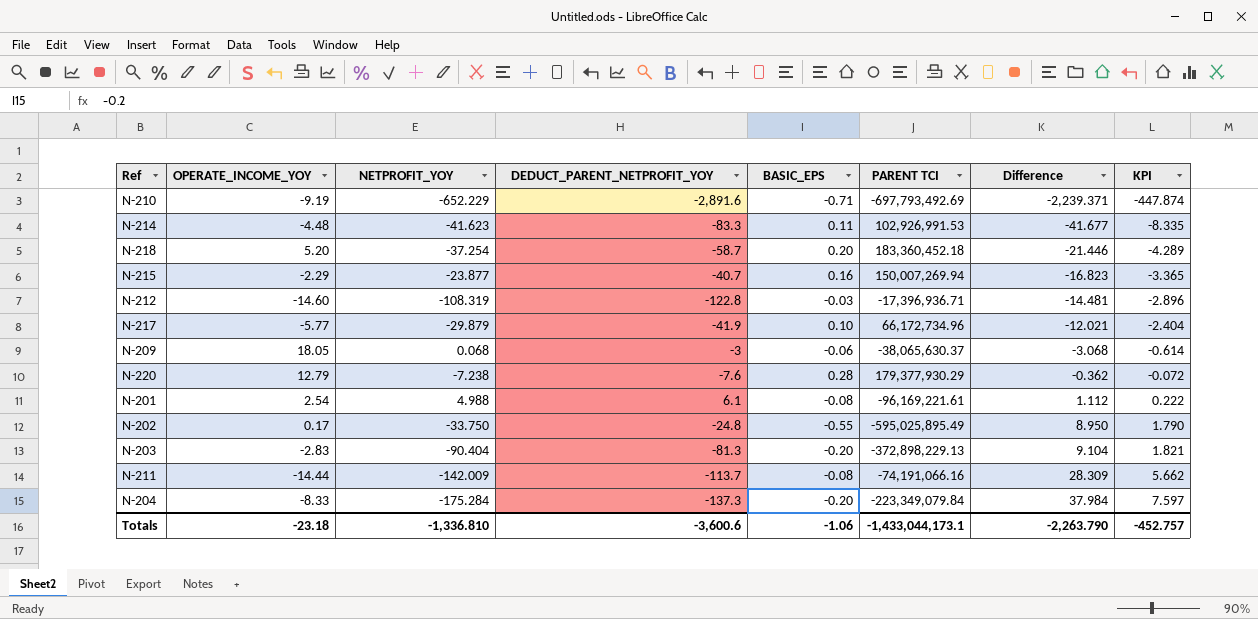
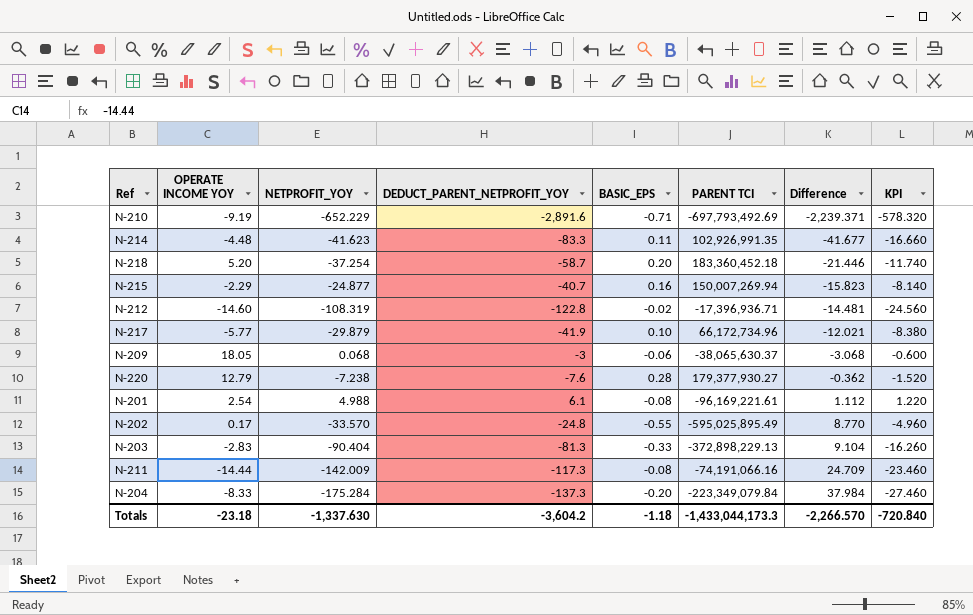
column name: OPERATE_INCOME_YOY -> OPERATE INCOME YOY
column KPI | formula: [Difference] * 0.2 -> [DEDUCT_PARENT_NETPROFIT_YOY] * 0.2
N-214 | PARENT TCI: 102,926,991.53 -> 102,926,991.35
N-215 | NETPROFIT_YOY: -23.877 -> -24.877
N-215 | Difference: -16.823 -> -15.823
N-212 | BASIC_EPS: -0.03 -> -0.02
N-220 | PARENT TCI: 179,377,930.29 -> 179,377,930.27
N-202 | NETPROFIT_YOY: -33.750 -> -33.570
N-202 | Difference: 8.950 -> 8.770
N-203 | BASIC_EPS: -0.20 -> -0.33
N-211 | DEDUCT_PARENT_NETPROFIT_YOY: -113.7 -> -117.3
N-211 | Difference: 28.309 -> 24.709
Totals | NETPROFIT_YOY: -1,336.810 -> -1,337.630
Totals | DEDUCT_PARENT_NETPROFIT_YOY: -3,600.6 -> -3,604.2
Totals | BASIC_EPS: -1.06 -> -1.18
Totals | PARENT TCI: -1,433,044,173.1 -> -1,433,044,173.3
Totals | Difference: -2,263.790 -> -2,266.570
Totals | KPI: -452.757 -> -720.840

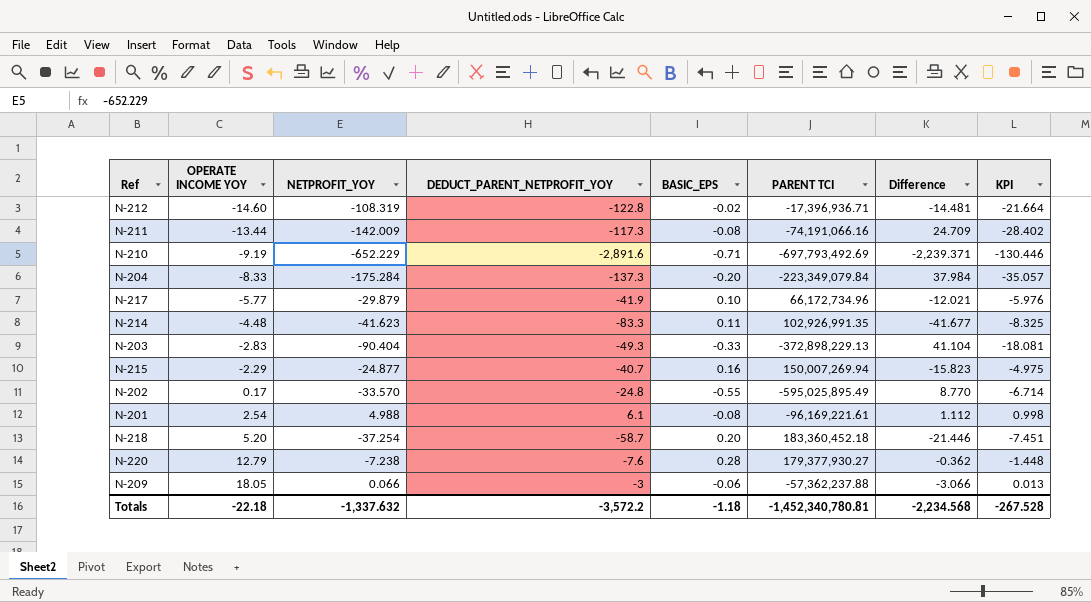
row order: Difference ascending -> OPERATE INCOME YOY ascending
column KPI | formula: [DEDUCT_PARENT_NETPROFIT_YOY] * 0.2 -> [NETPROFIT_YOY] * 0.2
N-211 | OPERATE INCOME YOY: -14.44 -> -13.44
N-203 | DEDUCT_PARENT_NETPROFIT_YOY: -81.3 -> -49.3
N-203 | Difference: 9.104 -> 41.104
N-209 | NETPROFIT_YOY: 0.068 -> 0.066
N-209 | PARENT TCI: -38,065,630.37 -> -57,362,237.88
N-209 | Difference: -3.068 -> -3.066
Totals | OPERATE INCOME YOY: -23.18 -> -22.18
Totals | NETPROFIT_YOY: -1,337.630 -> -1,337.632
Totals | DEDUCT_PARENT_NETPROFIT_YOY: -3,604.2 -> -3,572.2
Totals | PARENT TCI: -1,433,044,173.3 -> -1,452,340,780.81
Totals | Difference: -2,266.570 -> -2,234.568
Totals | KPI: -720.840 -> -267.528

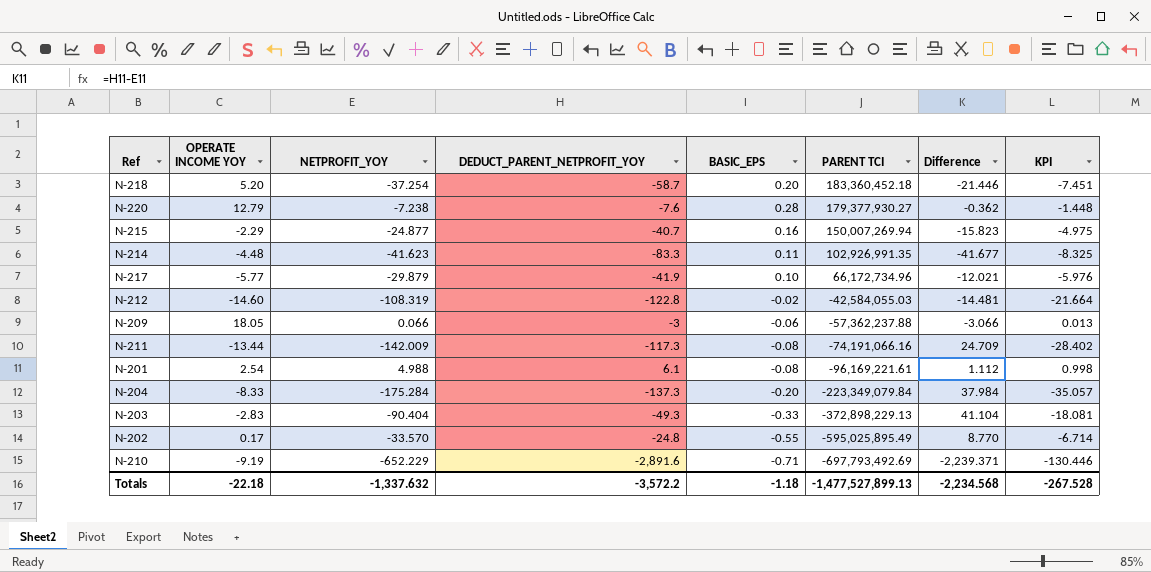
row order: OPERATE INCOME YOY ascending -> PARENT TCI descending
N-212 | PARENT TCI: -17,396,936.71 -> -42,584,055.03
Totals | PARENT TCI: -1,452,340,780.81 -> -1,477,527,899.13

